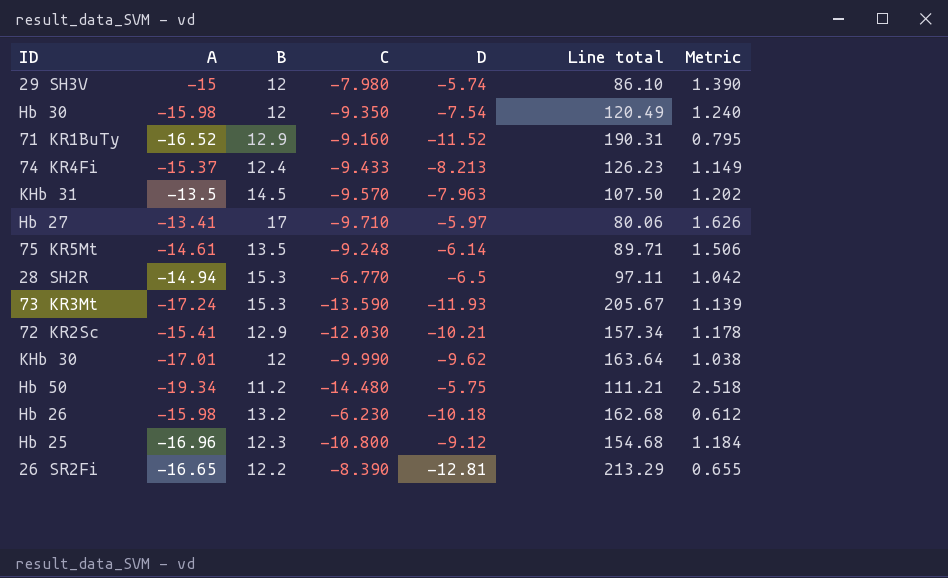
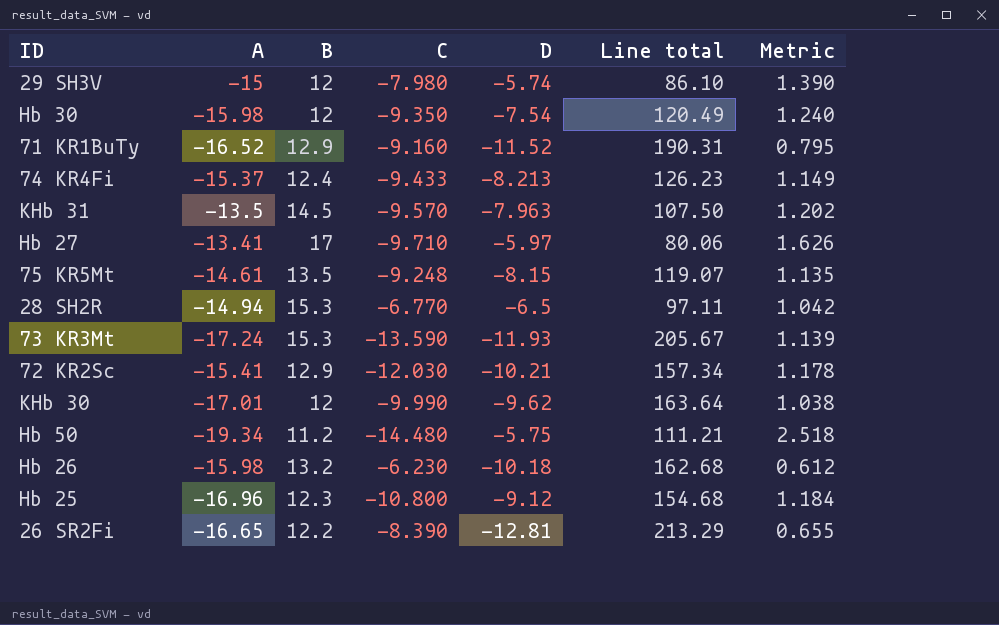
75 KR5Mt | D: -6.14 -> -8.15
75 KR5Mt | Line total: 89.71 -> 119.07
75 KR5Mt | Metric: 1.506 -> 1.135

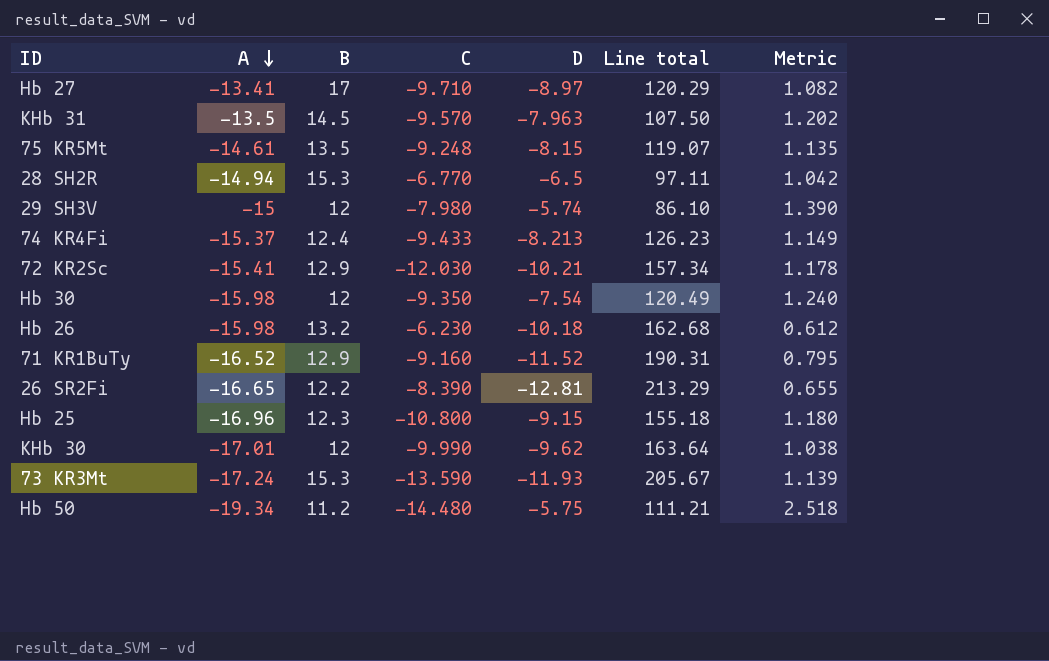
row order: none -> A descending
Hb 27 | D: -5.97 -> -8.97
Hb 27 | Line total: 80.06 -> 120.29
Hb 27 | Metric: 1.626 -> 1.082
Hb 25 | D: -9.12 -> -9.15
Hb 25 | Line total: 154.68 -> 155.18
Hb 25 | Metric: 1.184 -> 1.180

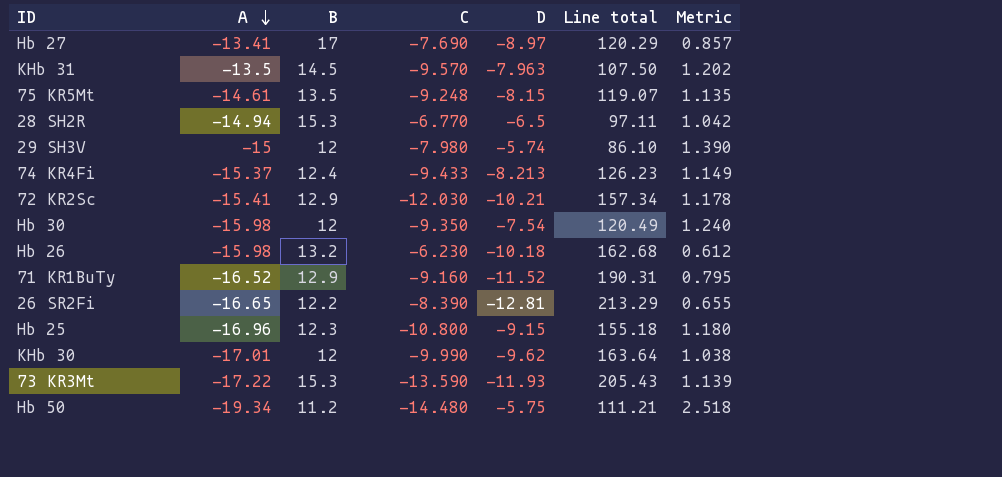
Hb 27 | C: -9.710 -> -7.690
Hb 27 | Metric: 1.082 -> 0.857
73 KR3Mt | A: -17.24 -> -17.22
73 KR3Mt | Line total: 205.67 -> 205.43

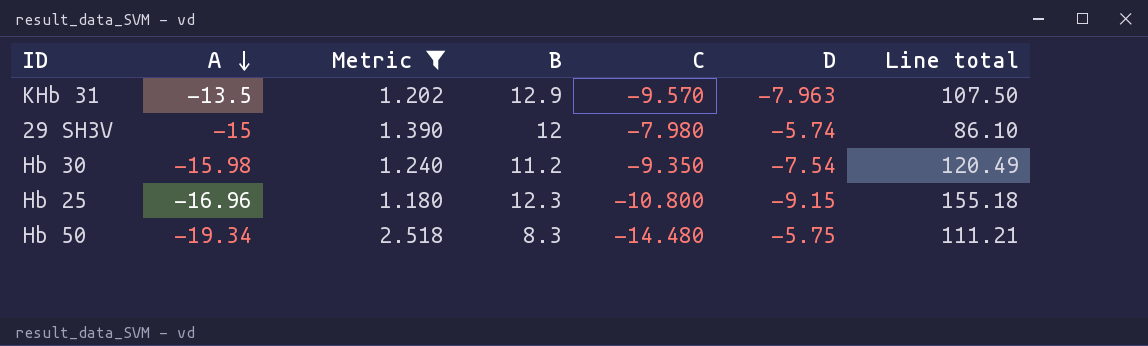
filter: none -> Metric >= 1.180
column Metric | position: 7 -> 3
KHb 31 | B: 14.5 -> 12.9
Hb 30 | B: 12 -> 11.2
Hb 50 | B: 11.2 -> 8.3

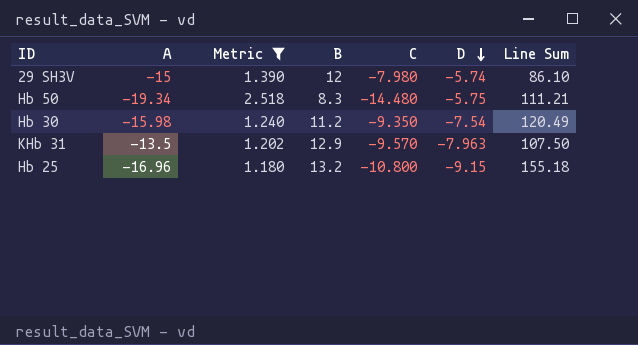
row order: A descending -> D descending
column name: Line total -> Line Sum
Hb 25 | B: 12.3 -> 13.2

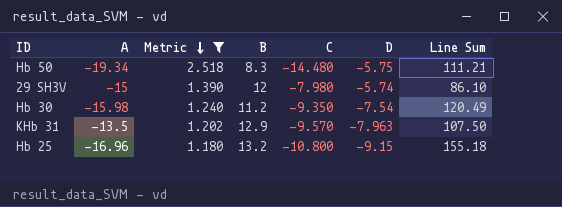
row order: D descending -> Metric descending

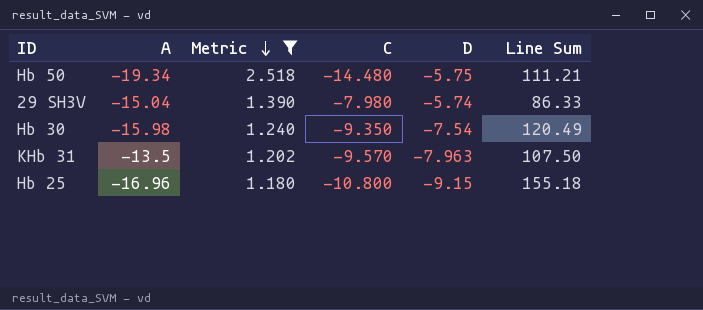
column B | position: 4 -> none
29 SH3V | A: -15 -> -15.04
29 SH3V | Line Sum: 86.10 -> 86.33

